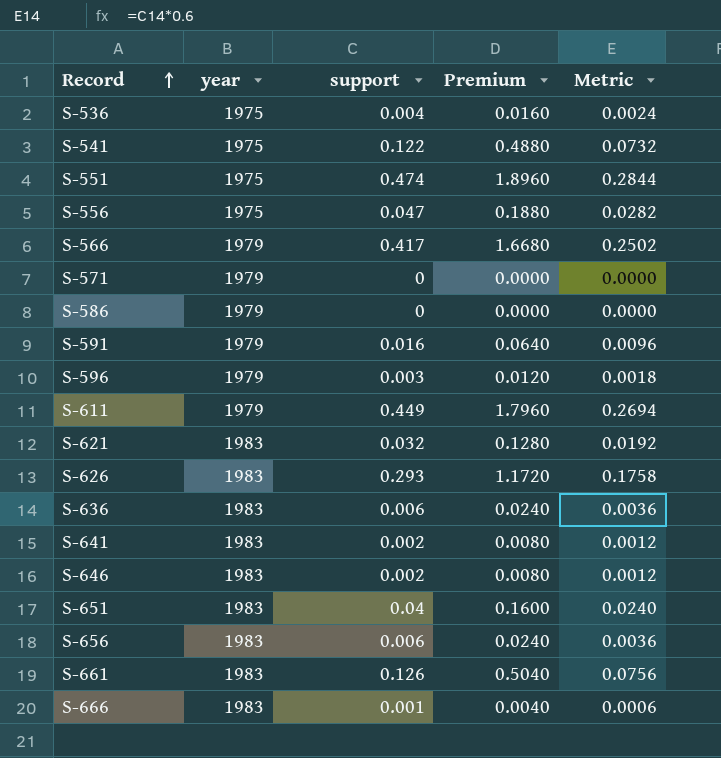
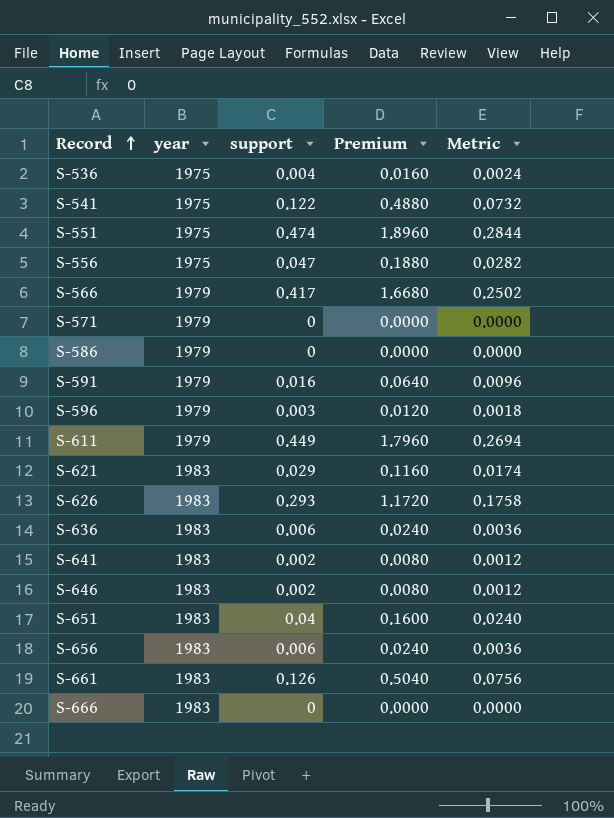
S-621 | support: 0.032 -> 0.029
S-621 | Premium: 0.1280 -> 0.1160
S-621 | Metric: 0.0192 -> 0.0174
S-666 | support: 0.001 -> 0
S-666 | Premium: 0.0040 -> 0.0000
S-666 | Metric: 0.0006 -> 0.0000

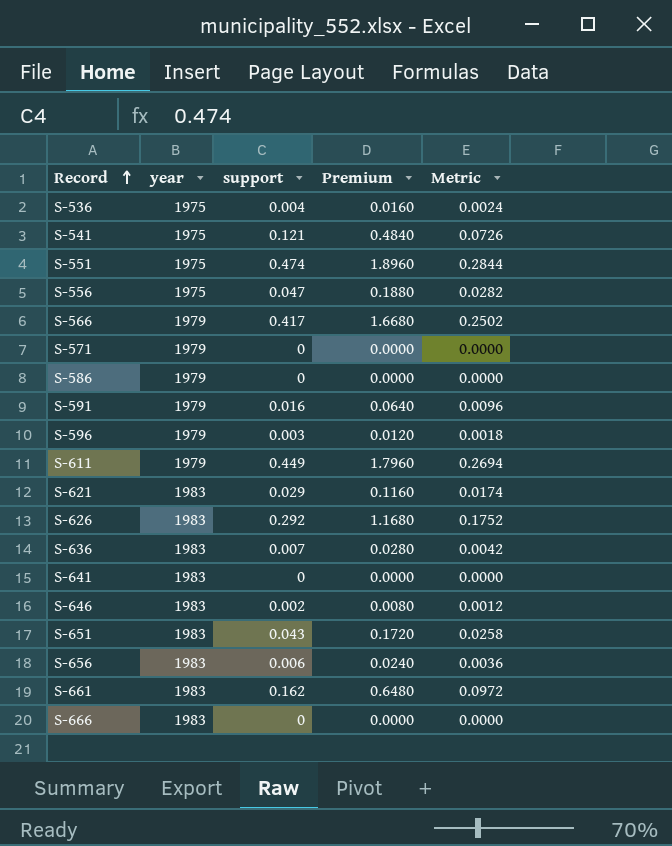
S-541 | support: 0.122 -> 0.121
S-541 | Premium: 0.4880 -> 0.4840
S-541 | Metric: 0.0732 -> 0.0726
S-626 | support: 0.293 -> 0.292
S-626 | Premium: 1.1720 -> 1.1680
S-626 | Metric: 0.1758 -> 0.1752
S-636 | support: 0.006 -> 0.007
S-636 | Premium: 0.0240 -> 0.0280
S-636 | Metric: 0.0036 -> 0.0042
S-641 | support: 0.002 -> 0
S-641 | Premium: 0.0080 -> 0.0000
S-641 | Metric: 0.0012 -> 0.0000
S-651 | support: 0.04 -> 0.043
S-651 | Premium: 0.1600 -> 0.1720
S-651 | Metric: 0.0240 -> 0.0258
S-661 | support: 0.126 -> 0.162
S-661 | Premium: 0.5040 -> 0.6480
S-661 | Metric: 0.0756 -> 0.0972

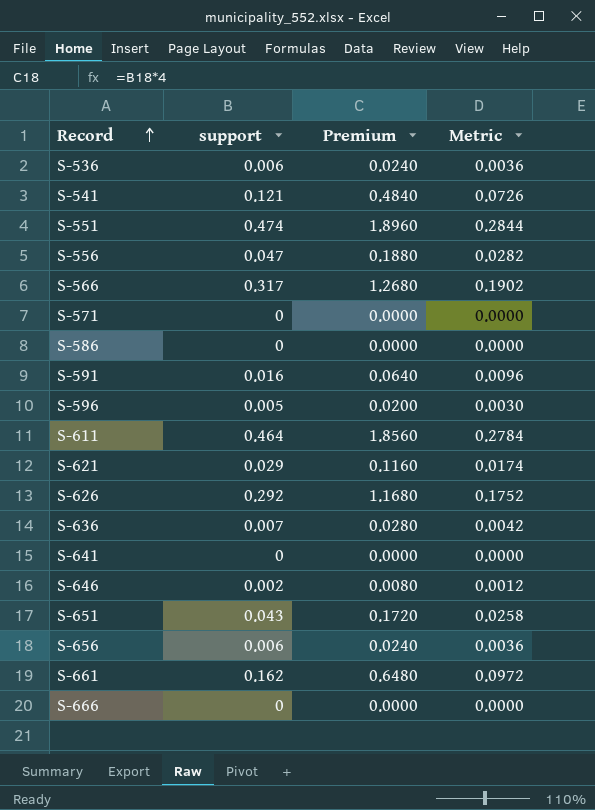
column year | position: 2 -> none
S-536 | support: 0.004 -> 0.006
S-536 | Premium: 0.0160 -> 0.0240
S-536 | Metric: 0.0024 -> 0.0036
S-566 | support: 0.417 -> 0.317
S-566 | Premium: 1.6680 -> 1.2680
S-566 | Metric: 0.2502 -> 0.1902
S-596 | support: 0.003 -> 0.005
S-596 | Premium: 0.0120 -> 0.0200
S-596 | Metric: 0.0018 -> 0.0030
S-611 | support: 0.449 -> 0.464
S-611 | Premium: 1.7960 -> 1.8560
S-611 | Metric: 0.2694 -> 0.2784

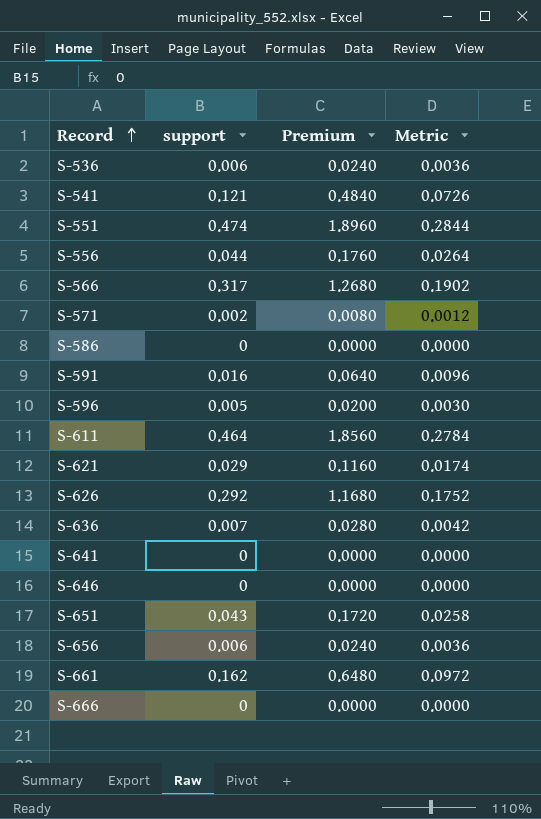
S-556 | support: 0.047 -> 0.044
S-556 | Premium: 0.1880 -> 0.1760
S-556 | Metric: 0.0282 -> 0.0264
S-571 | support: 0 -> 0.002
S-571 | Premium: 0.0000 -> 0.0080
S-571 | Metric: 0.0000 -> 0.0012
S-646 | support: 0.002 -> 0
S-646 | Premium: 0.0080 -> 0.0000
S-646 | Metric: 0.0012 -> 0.0000

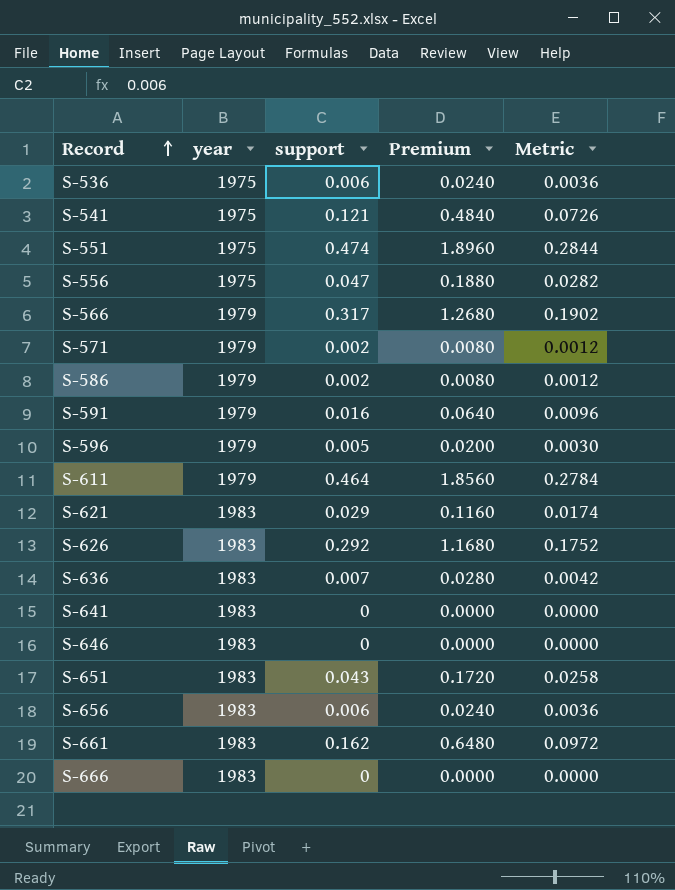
column year | position: none -> 2
S-556 | support: 0.044 -> 0.047
S-556 | Premium: 0.1760 -> 0.1880
S-556 | Metric: 0.0264 -> 0.0282
S-586 | support: 0 -> 0.002
S-586 | Premium: 0.0000 -> 0.0080
S-586 | Metric: 0.0000 -> 0.0012

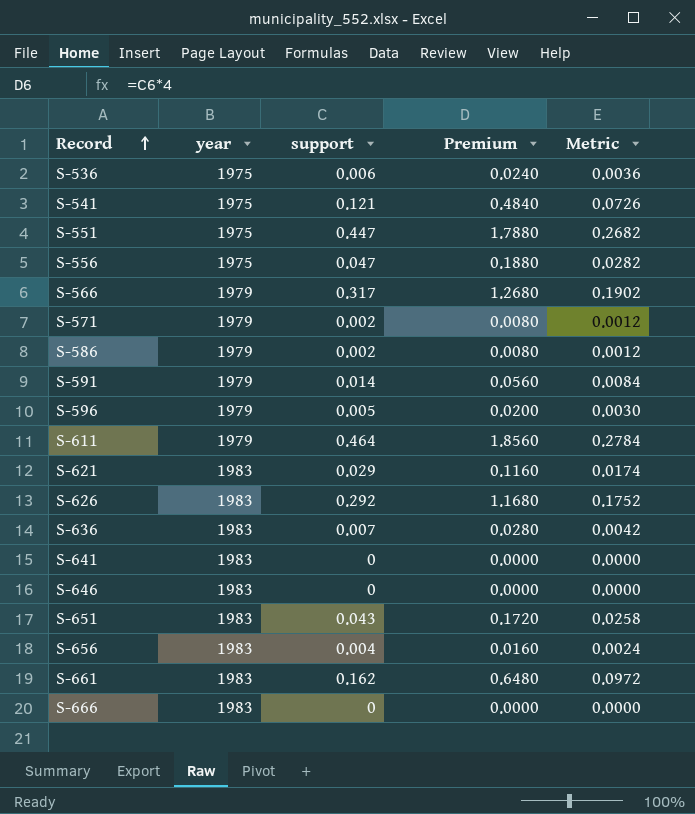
S-551 | support: 0.474 -> 0.447
S-551 | Premium: 1.8960 -> 1.7880
S-551 | Metric: 0.2844 -> 0.2682
S-591 | support: 0.016 -> 0.014
S-591 | Premium: 0.0640 -> 0.0560
S-591 | Metric: 0.0096 -> 0.0084
S-656 | support: 0.006 -> 0.004
S-656 | Premium: 0.0240 -> 0.0160
S-656 | Metric: 0.0036 -> 0.0024

